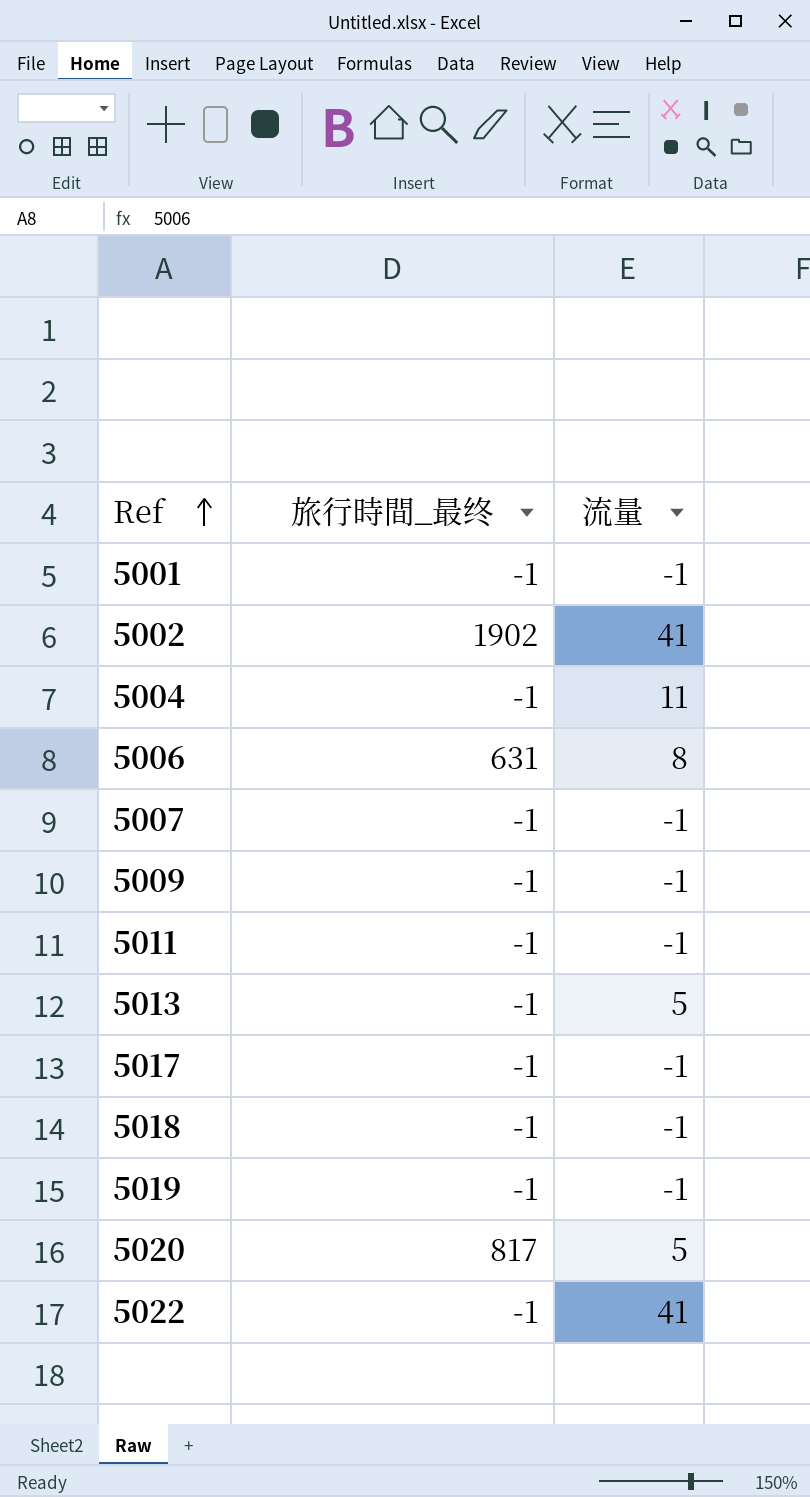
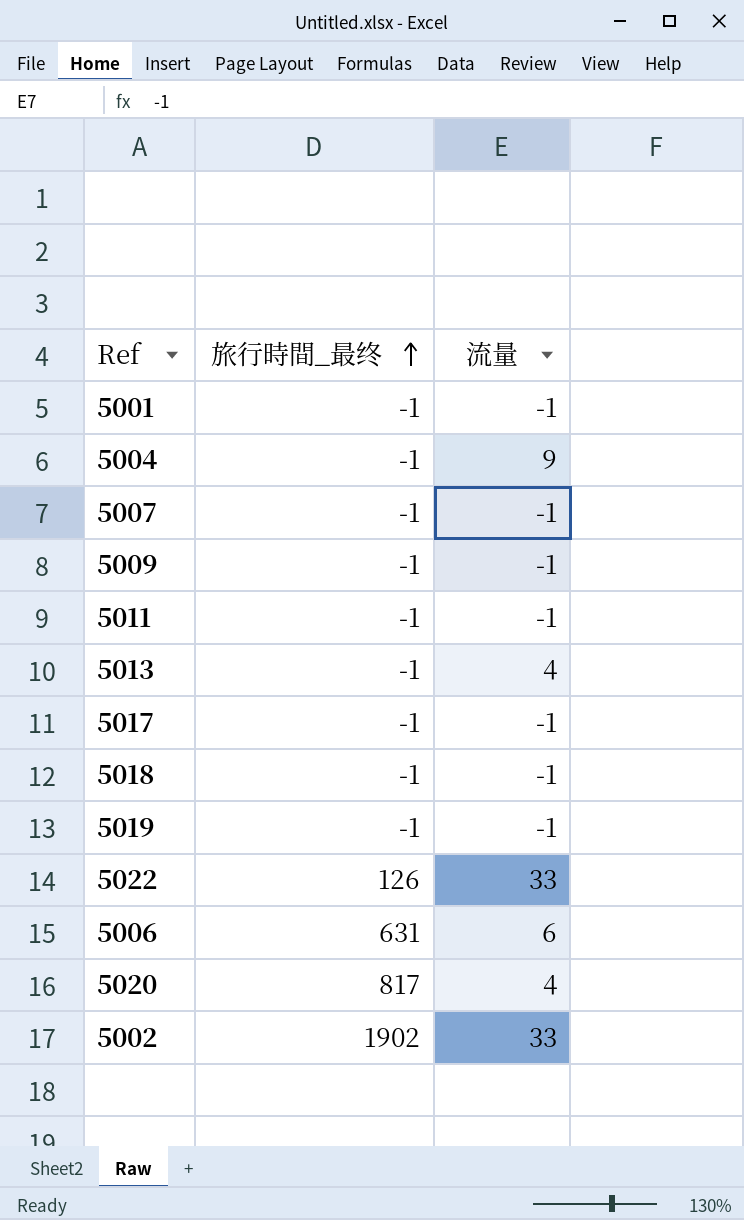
row order: Ref ascending -> 旅行時間_最终 ascending
5004 | 流量: 11 -> 9
5013 | 流量: 5 -> 4
5022 | 旅行時間_最终: -1 -> 126
5022 | 流量: 41 -> 33
5006 | 流量: 8 -> 6
5020 | 流量: 5 -> 4
5002 | 流量: 41 -> 33

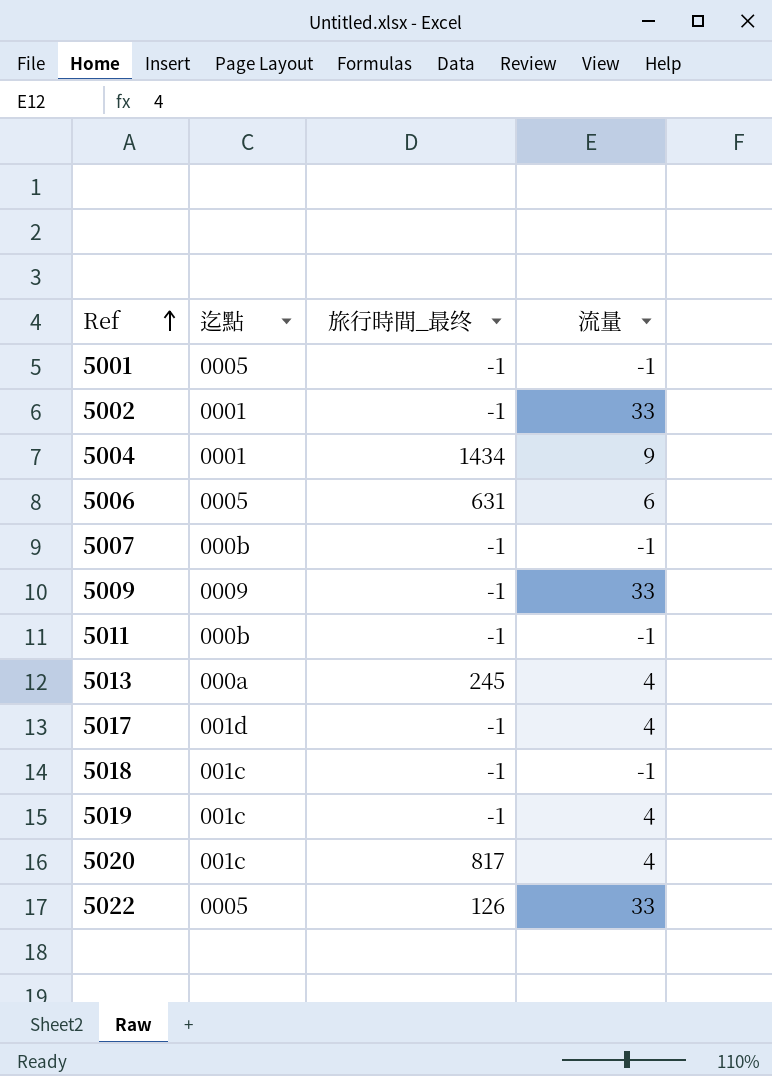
row order: 旅行時間_最终 ascending -> Ref ascending
column 迄點 | position: none -> 2
5002 | 旅行時間_最终: 1902 -> -1
5004 | 旅行時間_最终: -1 -> 1434
5009 | 流量: -1 -> 33
5013 | 旅行時間_最终: -1 -> 245
5017 | 流量: -1 -> 4
5019 | 流量: -1 -> 4

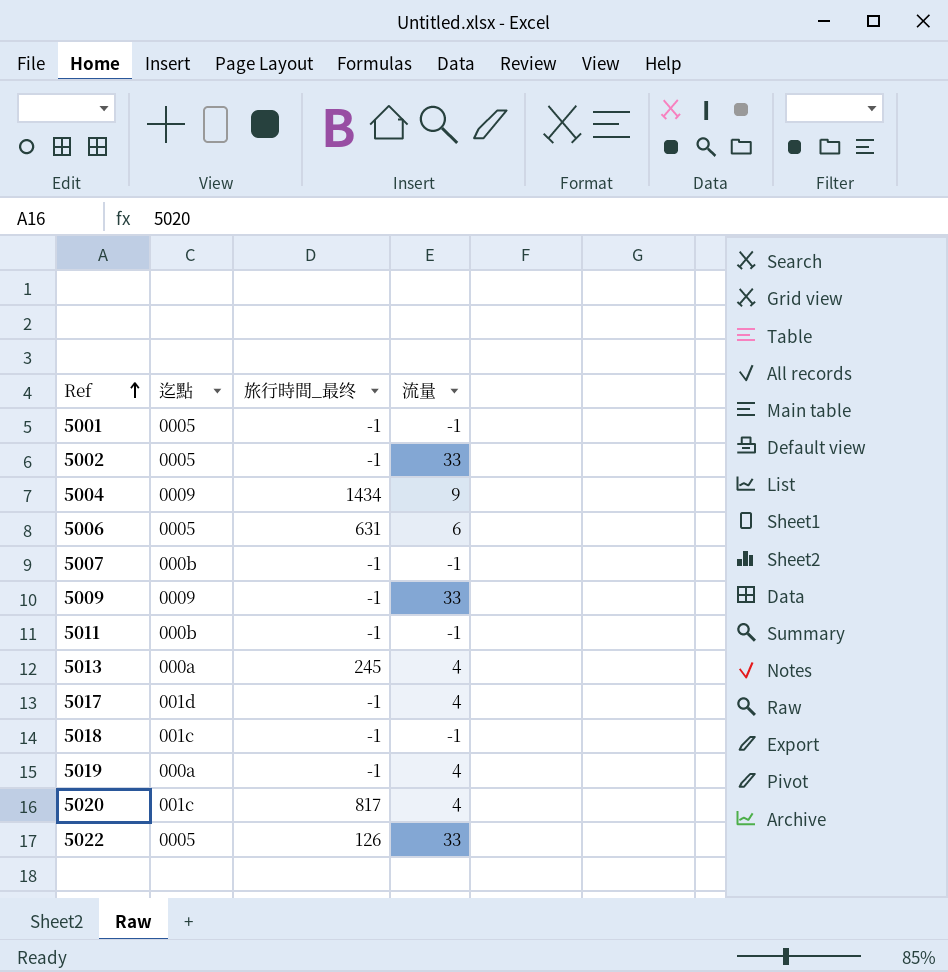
5002 | 迄點: 0001 -> 0005
5004 | 迄點: 0001 -> 0009
5019 | 迄點: 001c -> 000a

